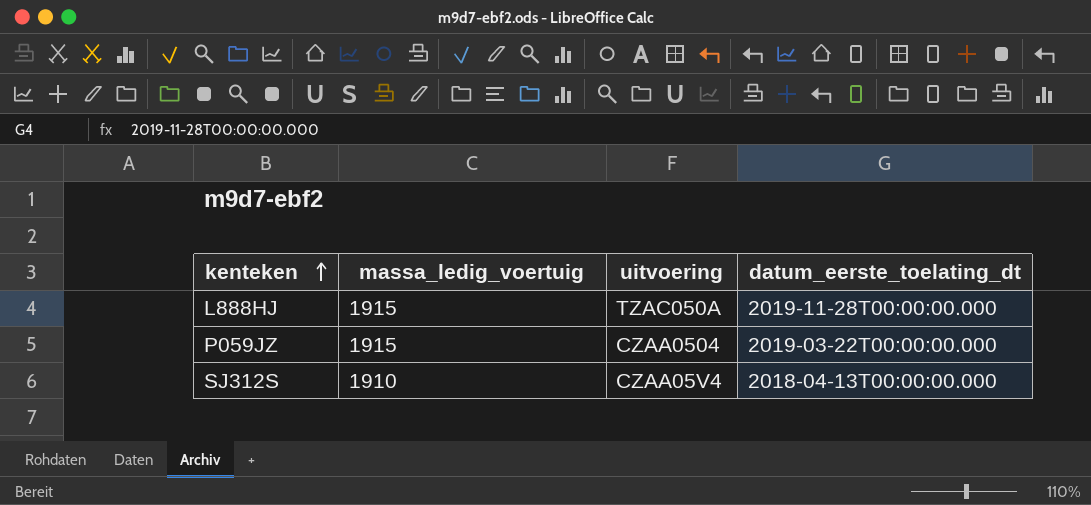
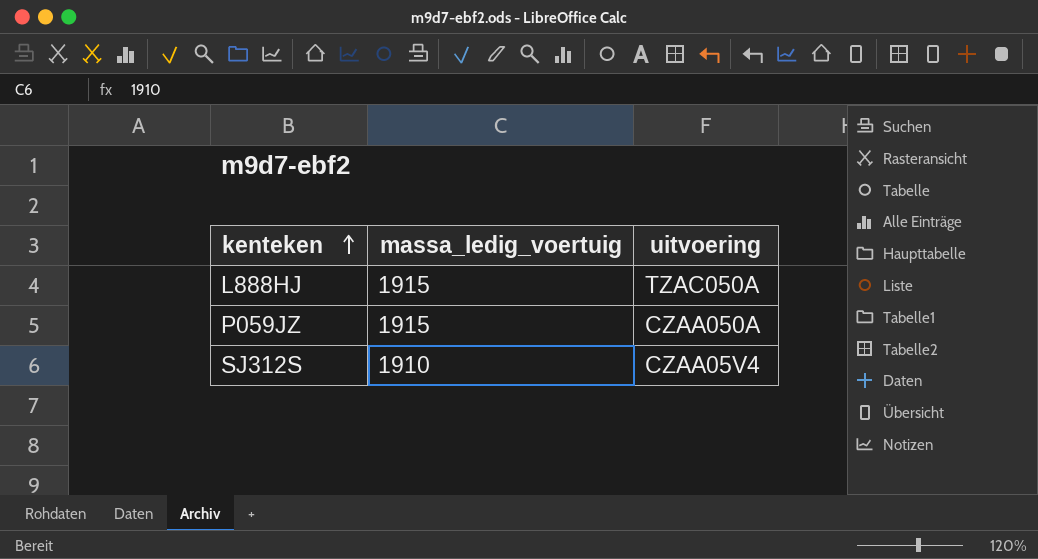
column datum_eerste_toelating_dt | position: 4 -> none
P059JZ | uitvoering: CZAA0504 -> CZAA050A

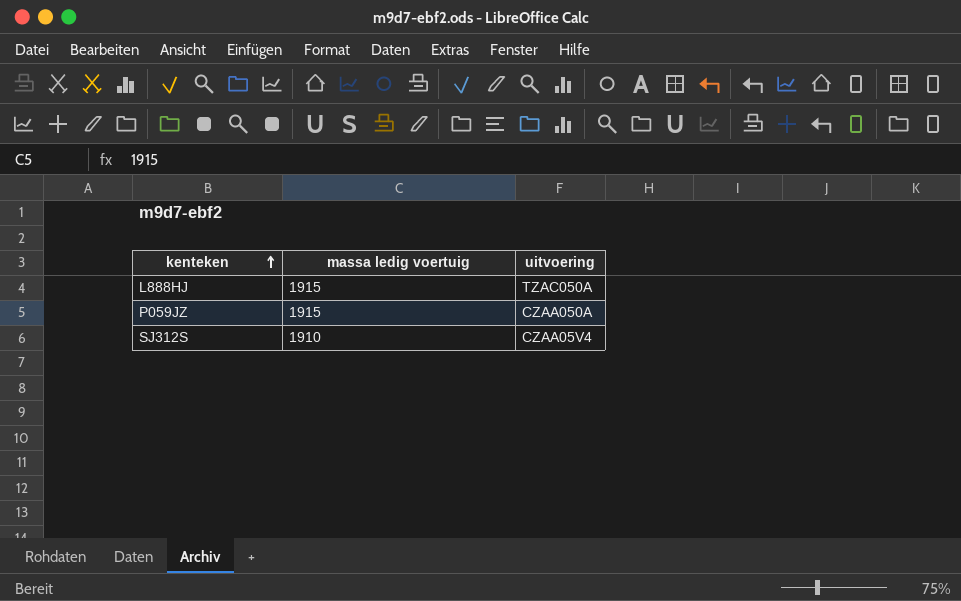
column name: massa_ledig_voertuig -> massa ledig voertuig

